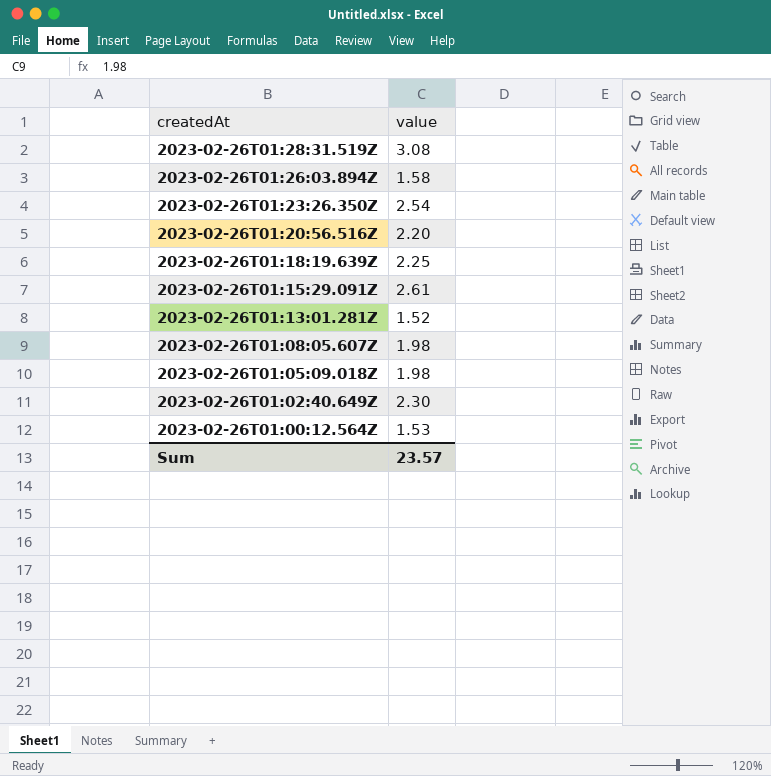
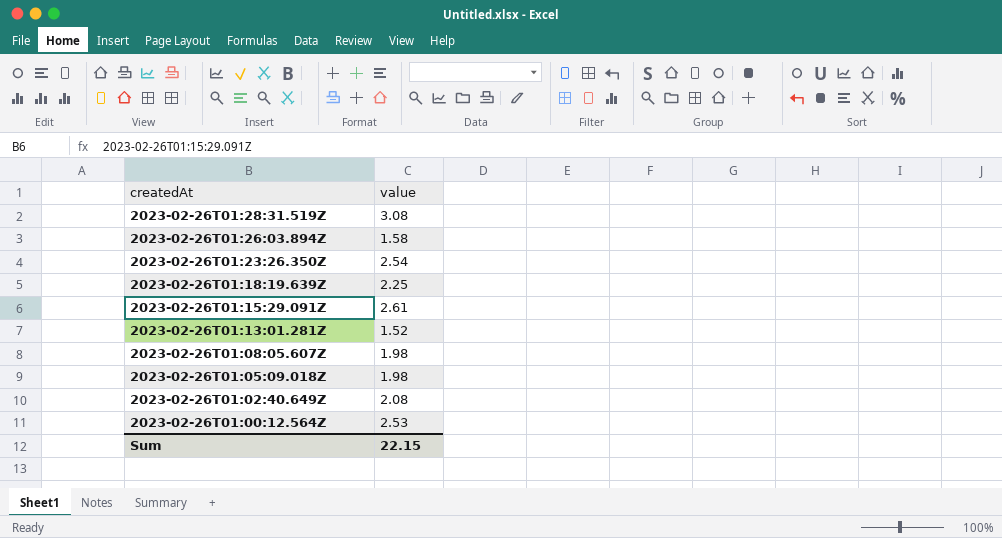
row 2023-02-26T01:20:56.516Z: 2.20 -> none
2023-02-26T01:02:40.649Z | value: 2.30 -> 2.08
2023-02-26T01:00:12.564Z | value: 1.53 -> 2.53
Sum | value: 23.57 -> 22.15

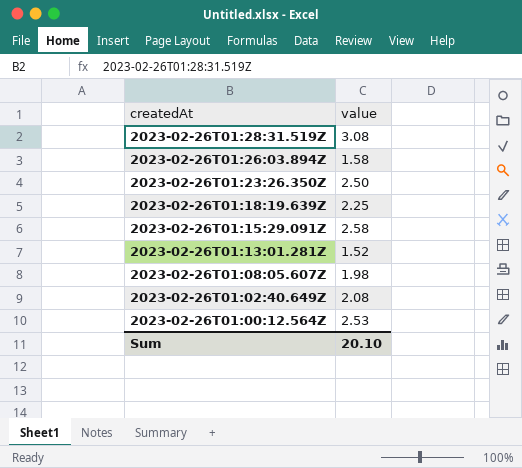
row 2023-02-26T01:05:09.018Z: 1.98 -> none
2023-02-26T01:23:26.350Z | value: 2.54 -> 2.50
2023-02-26T01:15:29.091Z | value: 2.61 -> 2.58
Sum | value: 22.15 -> 20.10

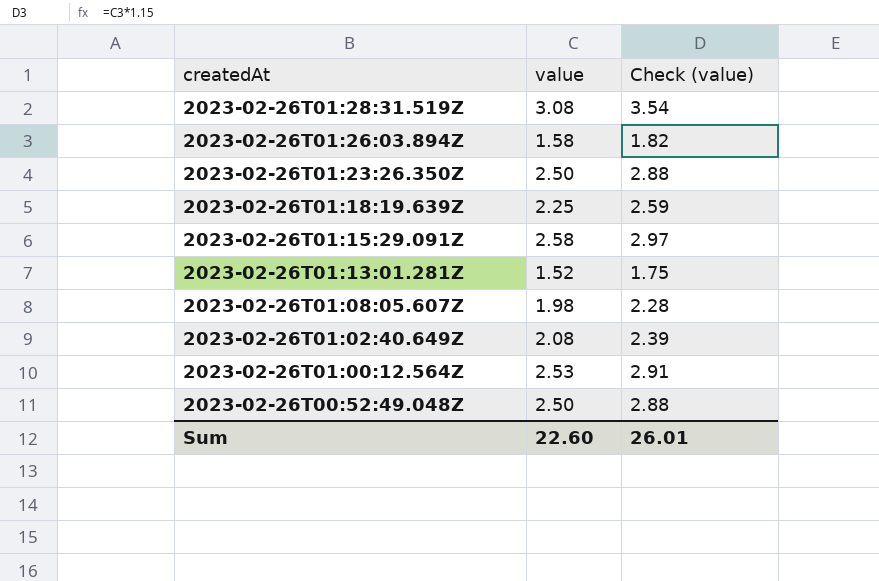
column Check (value) | formula: none -> [value] * 1.15
row 2023-02-26T00:52:49.048Z: none -> 2.50 | 2.88
Sum | value: 20.10 -> 22.60

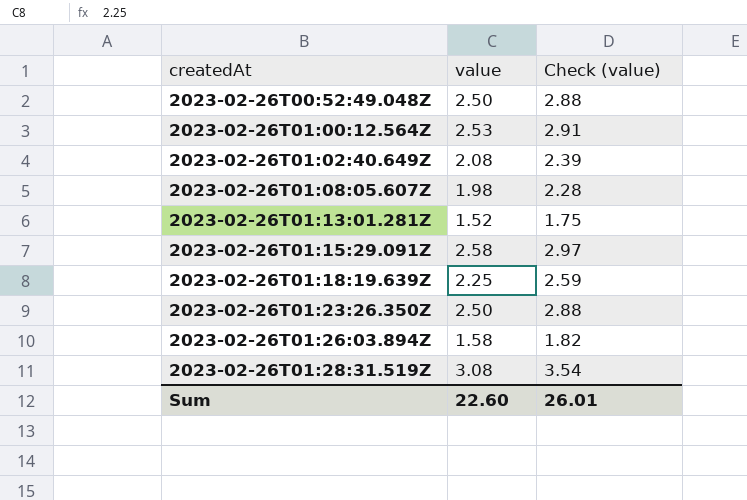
row order: createdAt descending -> createdAt ascending

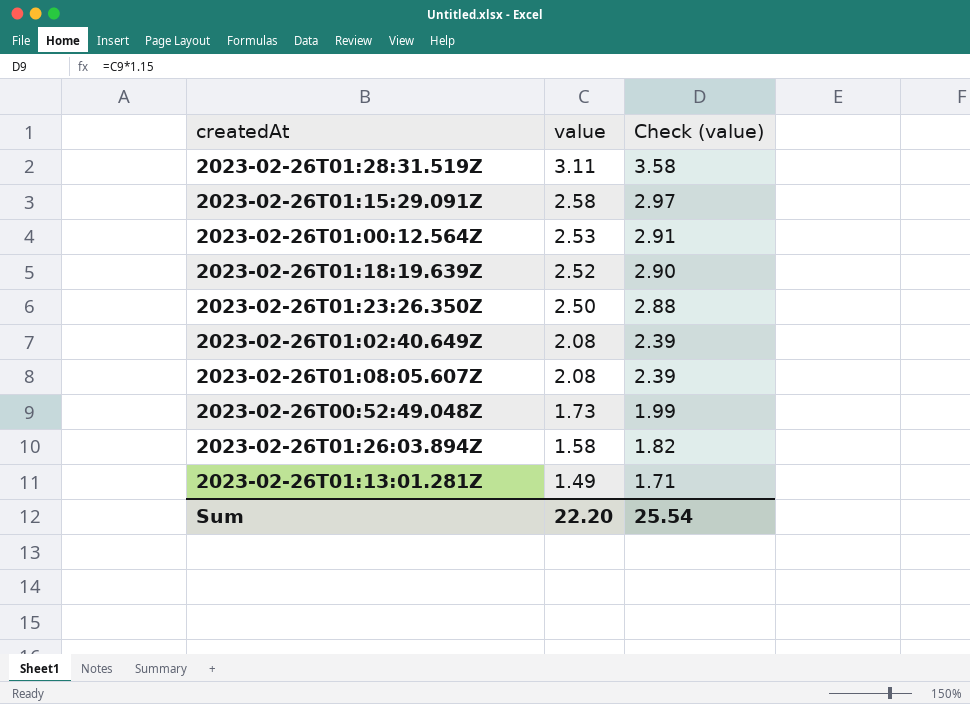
row order: createdAt ascending -> value descending
2023-02-26T01:28:31.519Z | value: 3.08 -> 3.11
2023-02-26T01:28:31.519Z | Check (value): 3.54 -> 3.58
2023-02-26T01:18:19.639Z | value: 2.25 -> 2.52
2023-02-26T01:18:19.639Z | Check (value): 2.59 -> 2.90
2023-02-26T01:08:05.607Z | value: 1.98 -> 2.08
2023-02-26T01:08:05.607Z | Check (value): 2.28 -> 2.39
2023-02-26T00:52:49.048Z | value: 2.50 -> 1.73
2023-02-26T00:52:49.048Z | Check (value): 2.88 -> 1.99
2023-02-26T01:13:01.281Z | value: 1.52 -> 1.49
2023-02-26T01:13:01.281Z | Check (value): 1.75 -> 1.71
Sum | value: 22.60 -> 22.20
Sum | Check (value): 26.01 -> 25.54

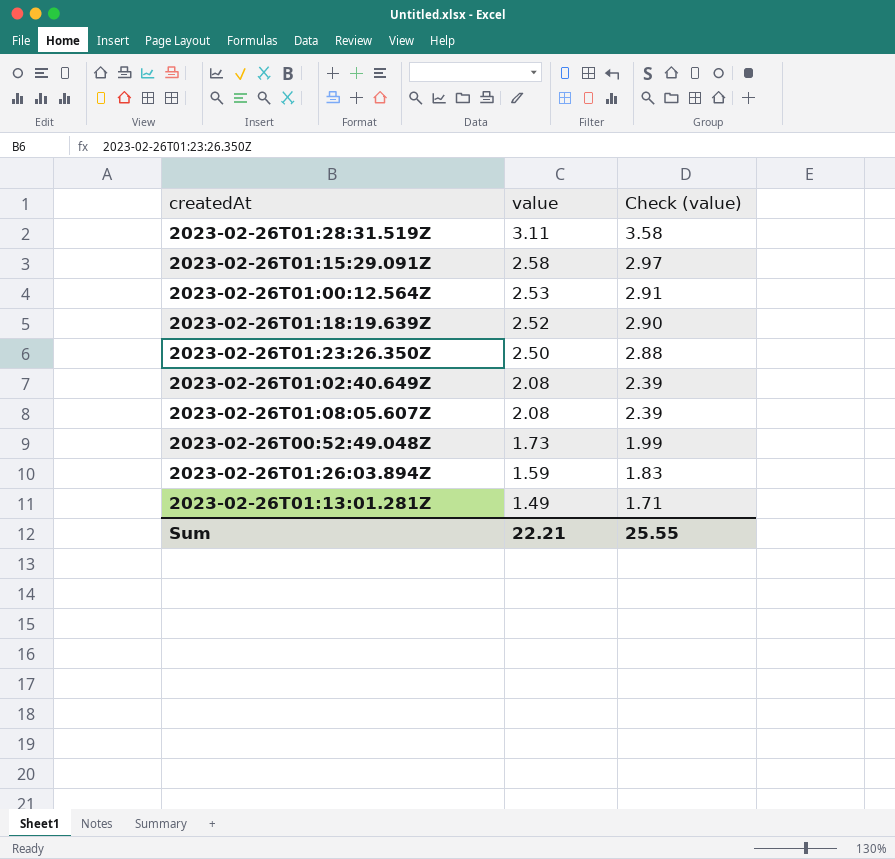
2023-02-26T01:26:03.894Z | value: 1.58 -> 1.59
2023-02-26T01:26:03.894Z | Check (value): 1.82 -> 1.83
Sum | value: 22.20 -> 22.21
Sum | Check (value): 25.54 -> 25.55

